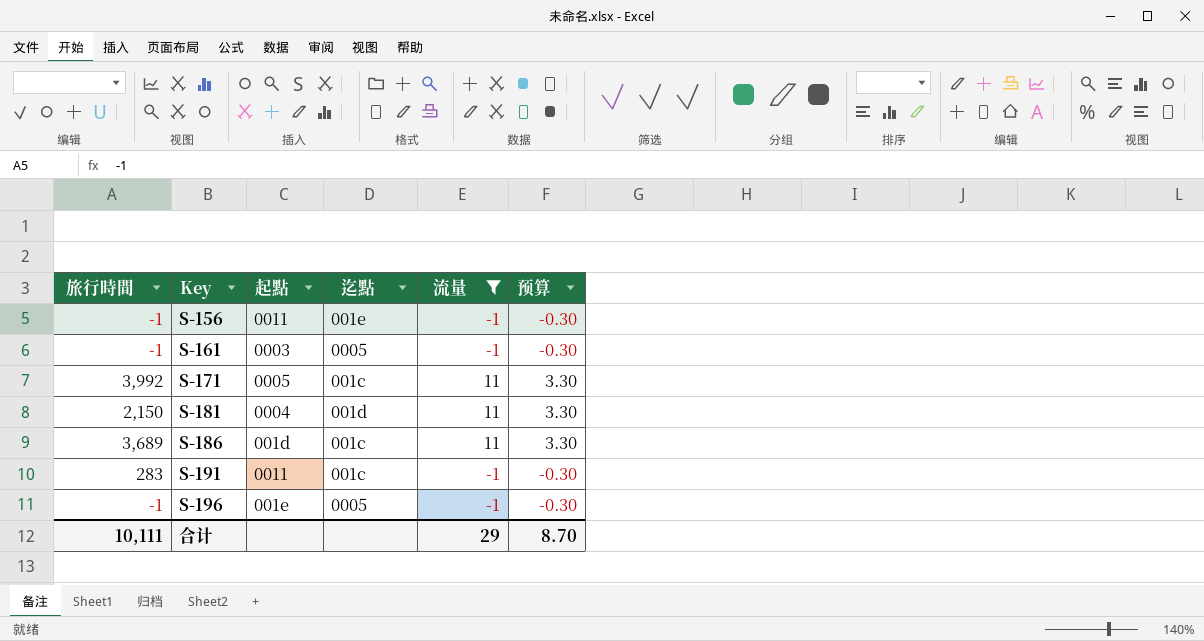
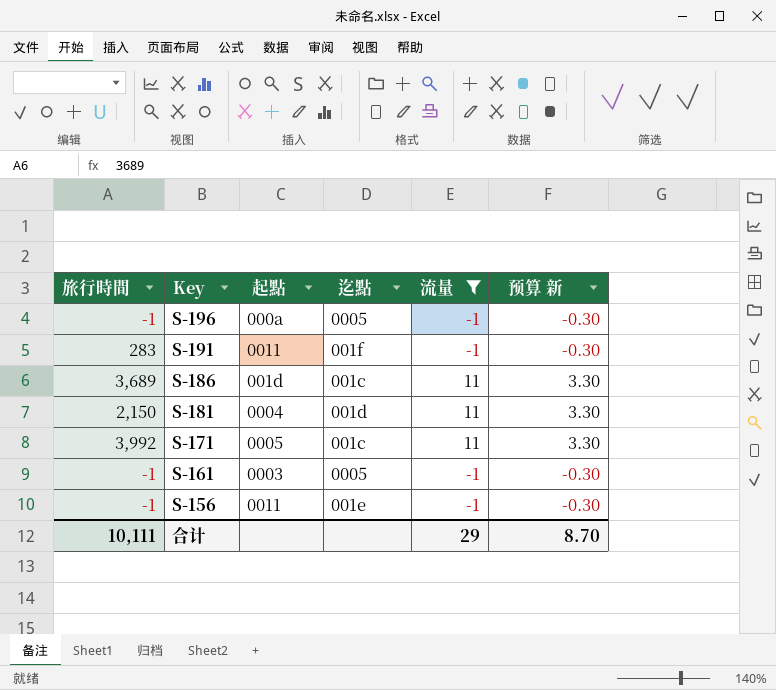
row order: Key ascending -> Key descending
column name: 预算 -> 预算 新
S-196 | 起點: 001e -> 000a
S-191 | 迄點: 001c -> 001f

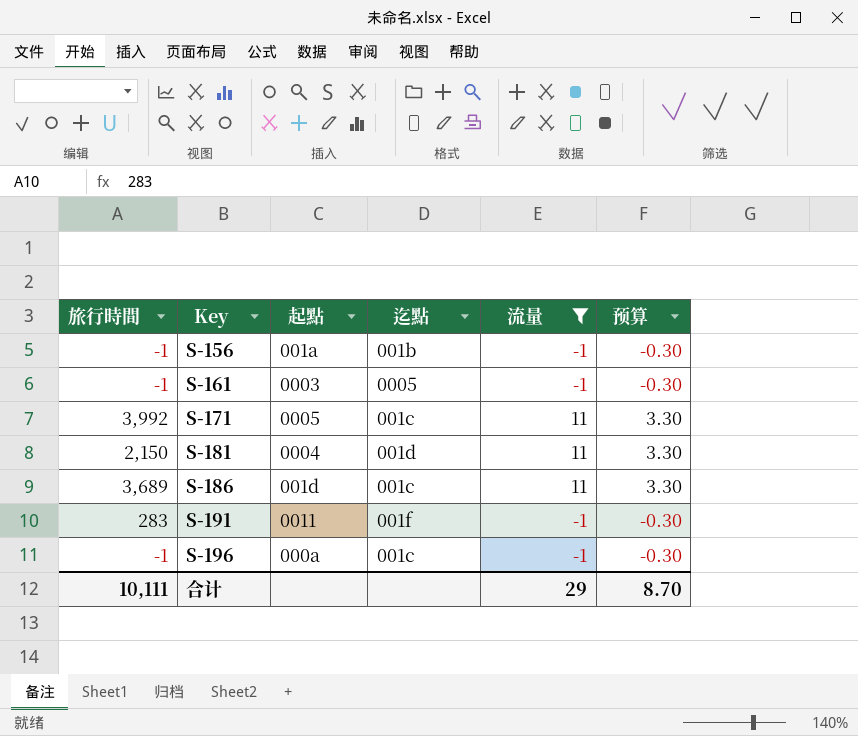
row order: Key descending -> Key ascending
column name: 预算 新 -> 预算
S-156 | 起點: 0011 -> 001a
S-156 | 迄點: 001e -> 001b
S-196 | 迄點: 0005 -> 001c

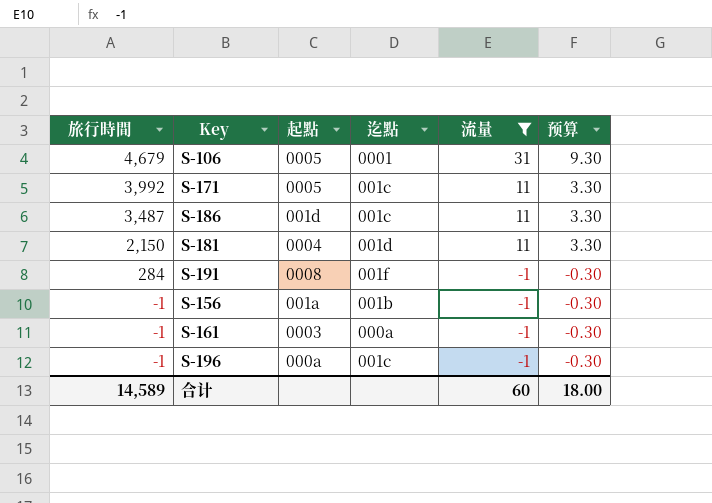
row order: Key ascending -> 旅行時間 descending
row S-106: none -> 4,679 | 0005 | 0001 | 31 | 9.30
S-186 | 旅行時間: 3,689 -> 3,487
S-191 | 旅行時間: 283 -> 284
S-191 | 起點: 0011 -> 0008
S-161 | 迄點: 0005 -> 000a
合计 | 旅行時間: 10,111 -> 14,589
合计 | 流量: 29 -> 60
合计 | 预算: 8.70 -> 18.00

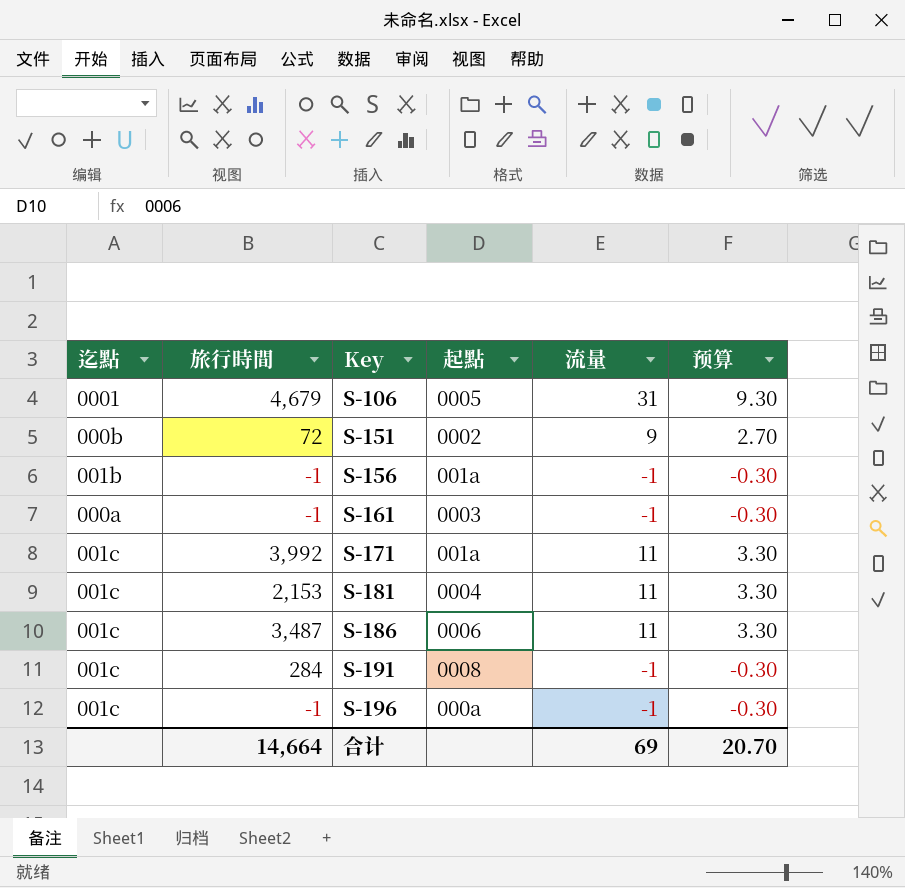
filter: 流量 != 9 -> none
row order: 旅行時間 descending -> Key ascending
column 迄點 | position: 4 -> 1
S-171 | 起點: 0005 -> 001a
S-181 | 迄點: 001d -> 001c
S-181 | 旅行時間: 2,150 -> 2,153
S-186 | 起點: 001d -> 0006
S-191 | 迄點: 001f -> 001c
合计 | 旅行時間: 14,589 -> 14,664
合计 | 流量: 60 -> 69
合计 | 预算: 18.00 -> 20.70

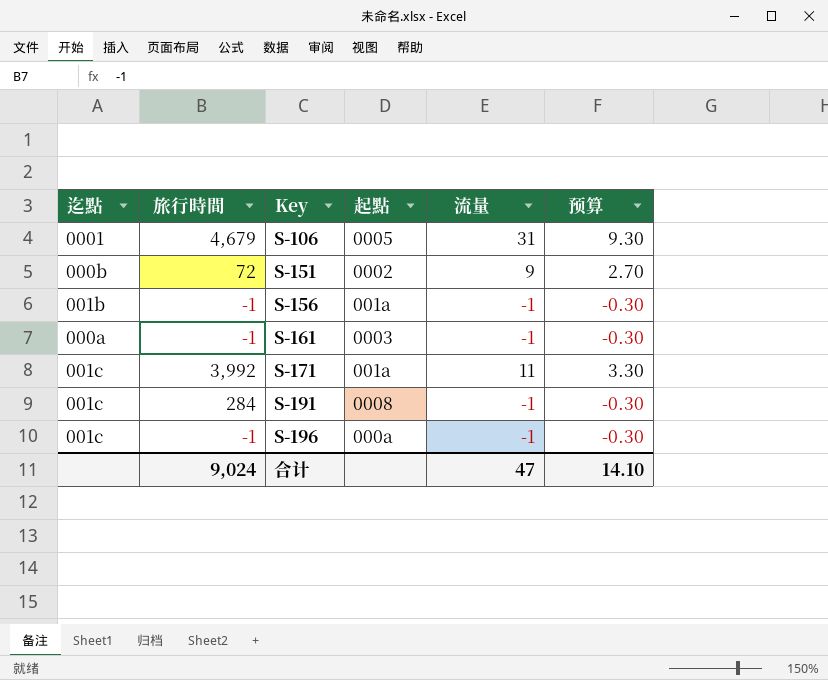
row S-181: 001c | 2,153 | 0004 | 11 | 3.30 -> none
row S-186: 001c | 3,487 | 0006 | 11 | 3.30 -> none
合计 | 旅行時間: 14,664 -> 9,024
合计 | 流量: 69 -> 47
合计 | 预算: 20.70 -> 14.10

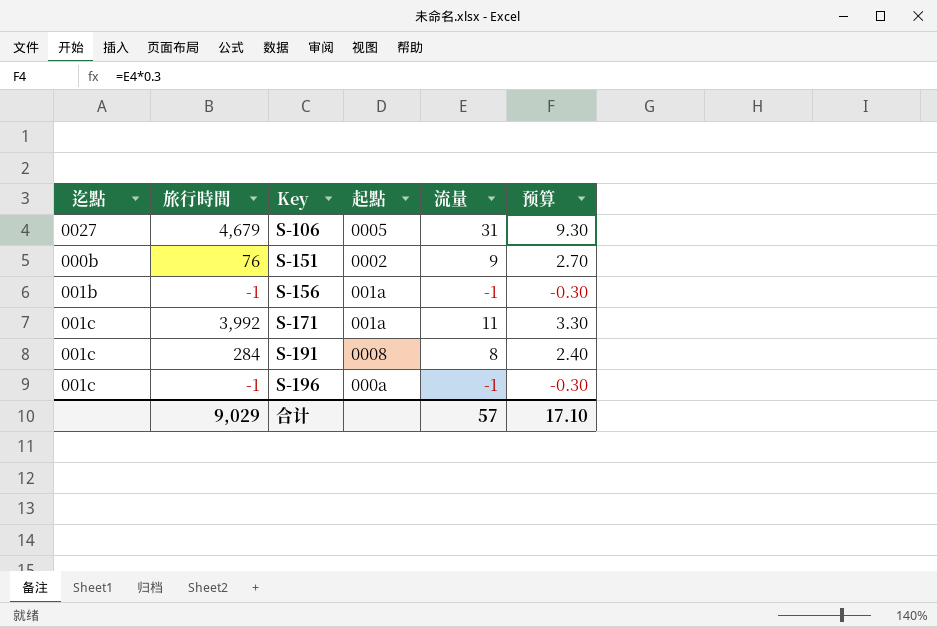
row S-161: 000a | -1 | 0003 | -1 | -0.30 -> none
S-106 | 迄點: 0001 -> 0027
S-151 | 旅行時間: 72 -> 76
S-191 | 流量: -1 -> 8
S-191 | 预算: -0.30 -> 2.40
合计 | 旅行時間: 9,024 -> 9,029
合计 | 流量: 47 -> 57
合计 | 预算: 14.10 -> 17.10

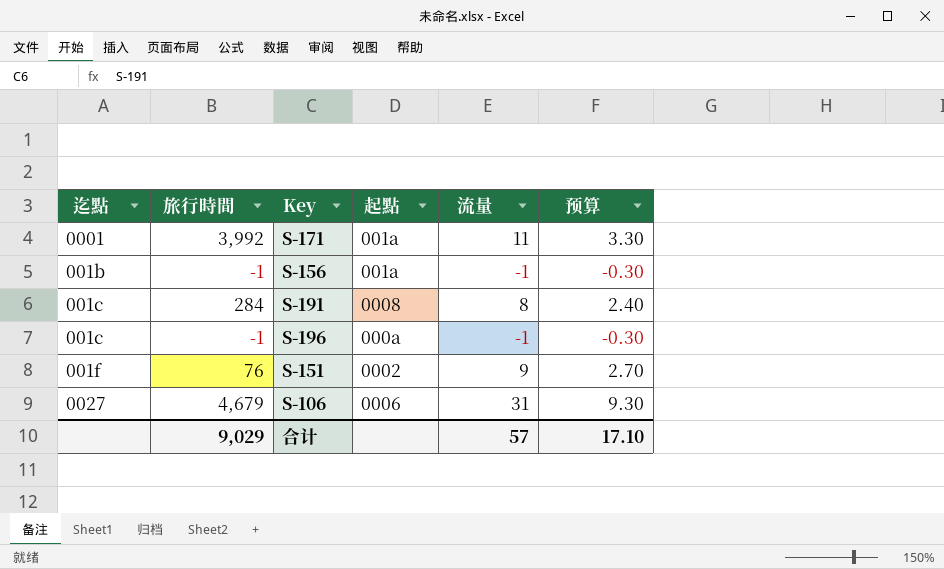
row order: Key ascending -> 迄點 ascending
S-171 | 迄點: 001c -> 0001
S-151 | 迄點: 000b -> 001f
S-106 | 起點: 0005 -> 0006

